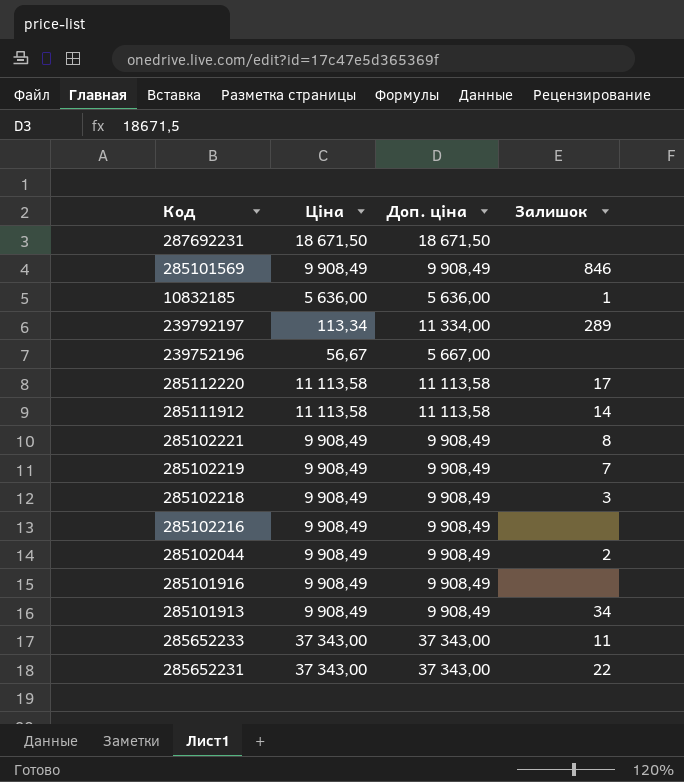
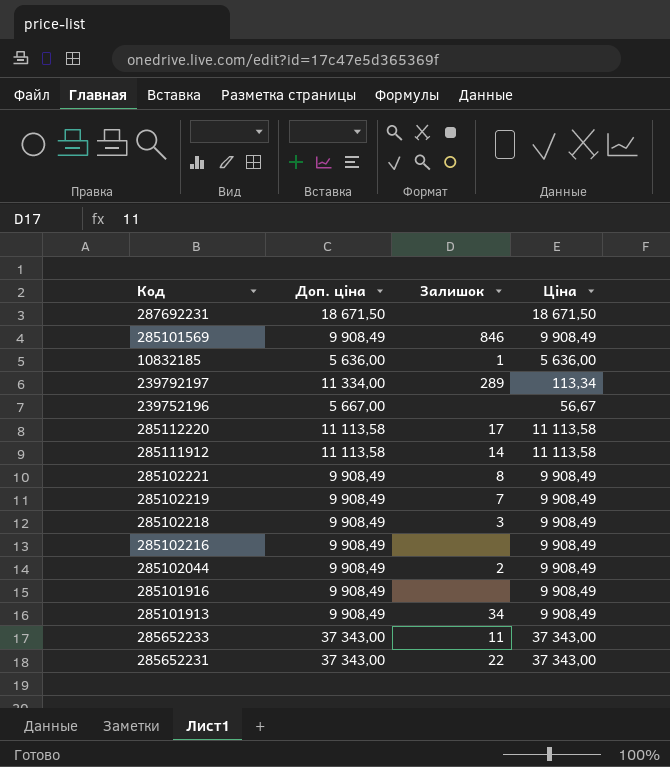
column Ціна | position: 2 -> 4

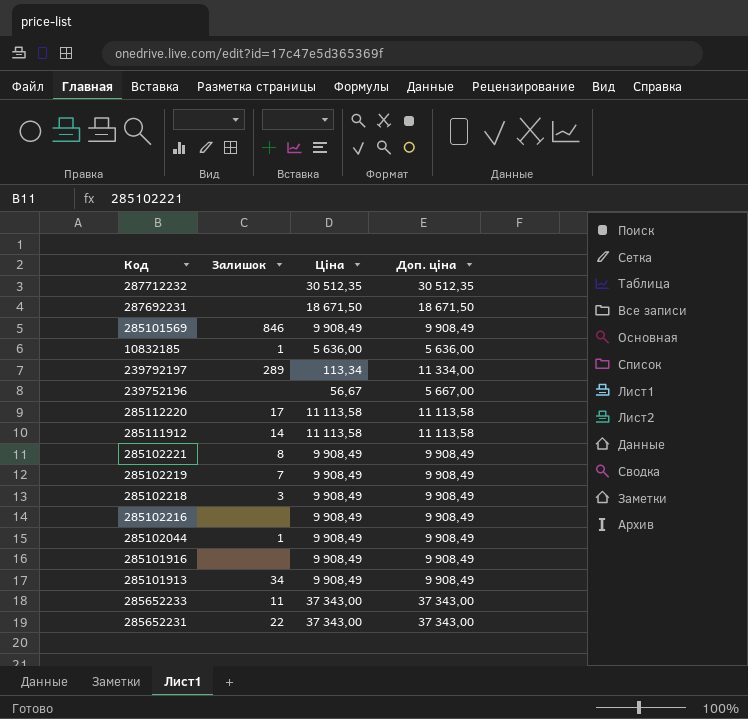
column Доп. ціна | position: 2 -> 4
row 287712232: none -> none | 30 512,35 | 30 512,35
285102044 | Залишок: 2 -> 1

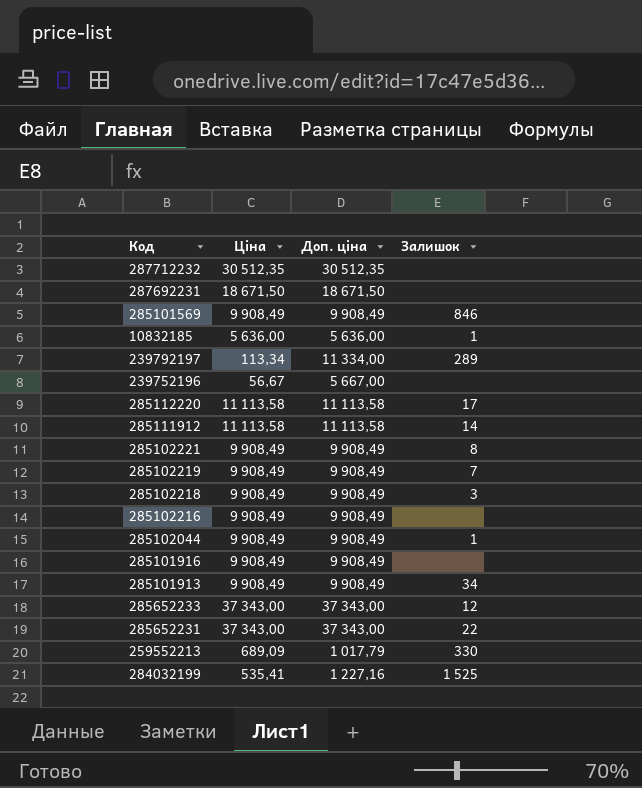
column Залишок | position: 2 -> 4
285652233 | Залишок: 11 -> 12
row 259552213: none -> 689,09 | 1 017,79 | 330
row 284032199: none -> 535,41 | 1 227,16 | 1 525

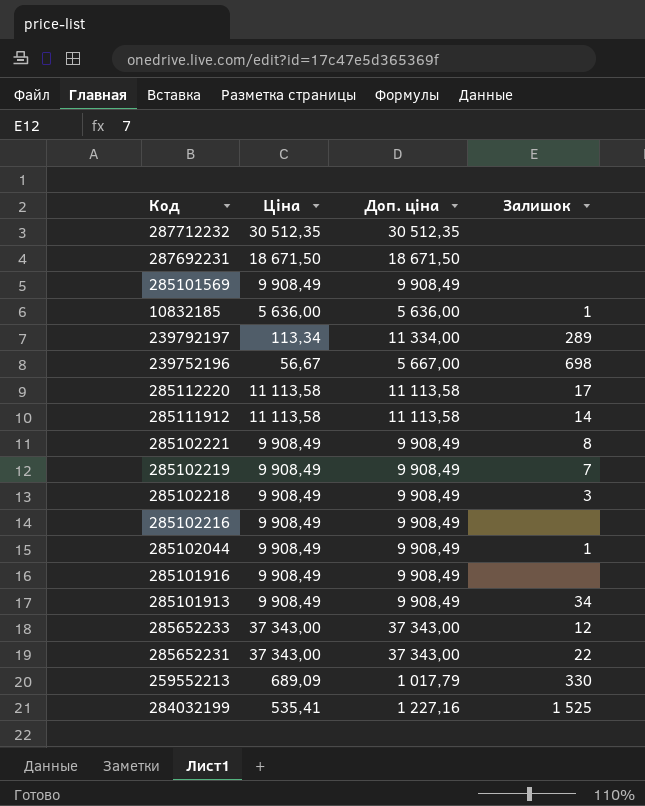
285101569 | Залишок: 846 -> none
239752196 | Залишок: none -> 698

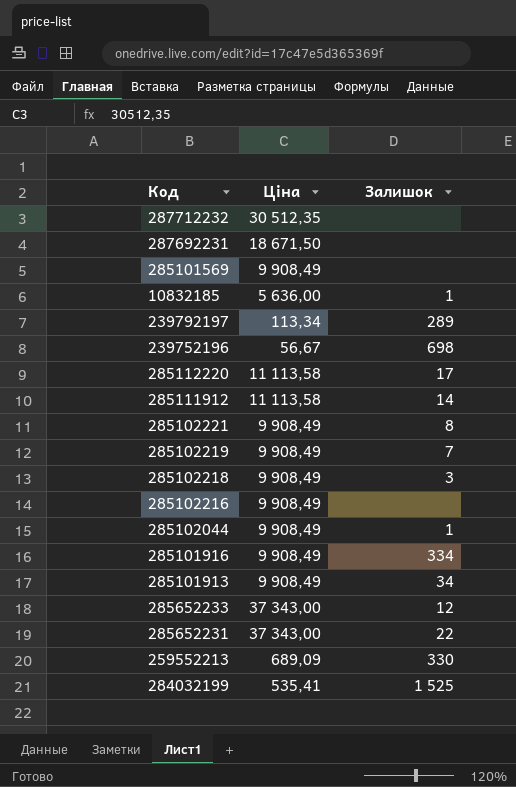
column Доп. ціна | position: 3 -> none
285101916 | Залишок: none -> 334

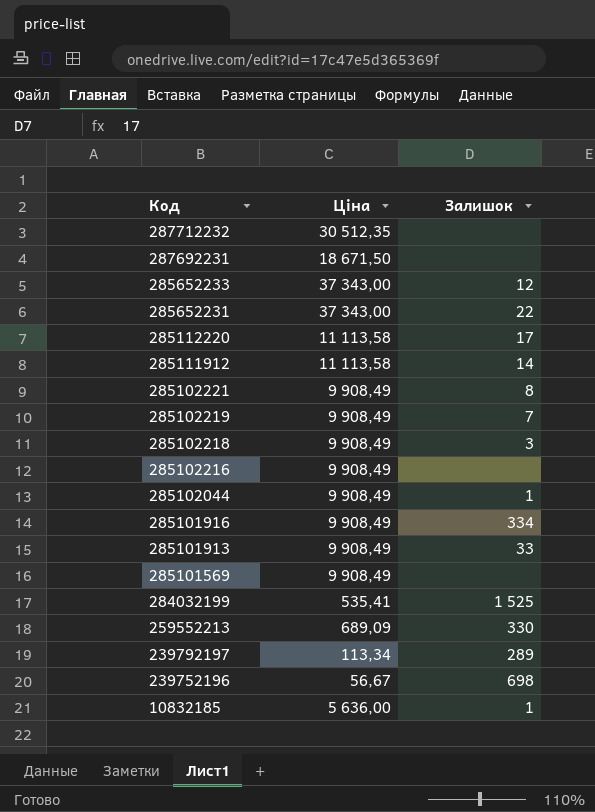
row order: none -> Код descending
285101913 | Залишок: 34 -> 33

